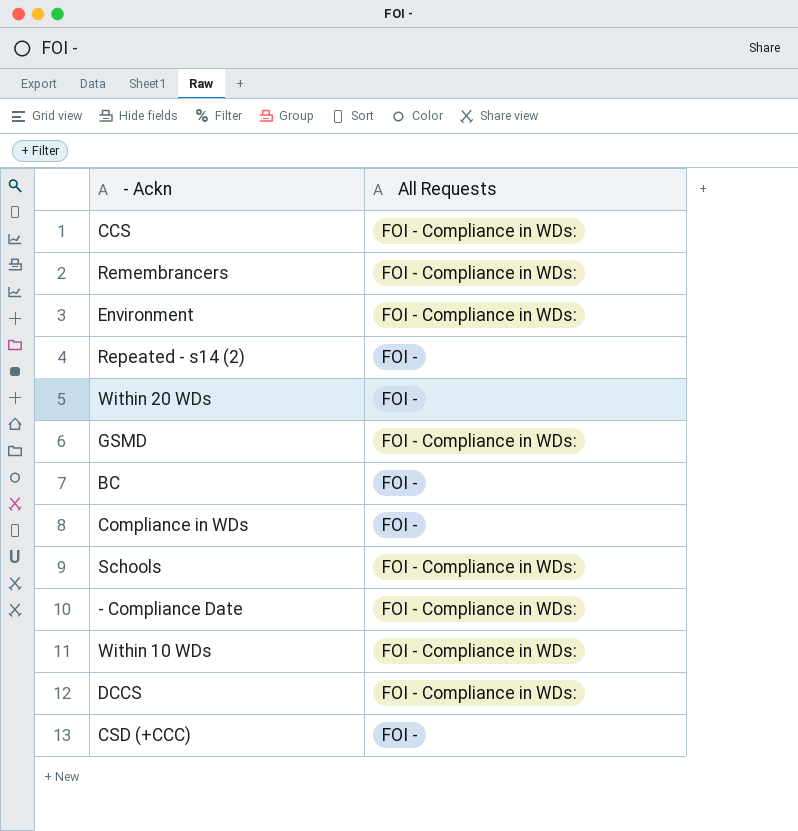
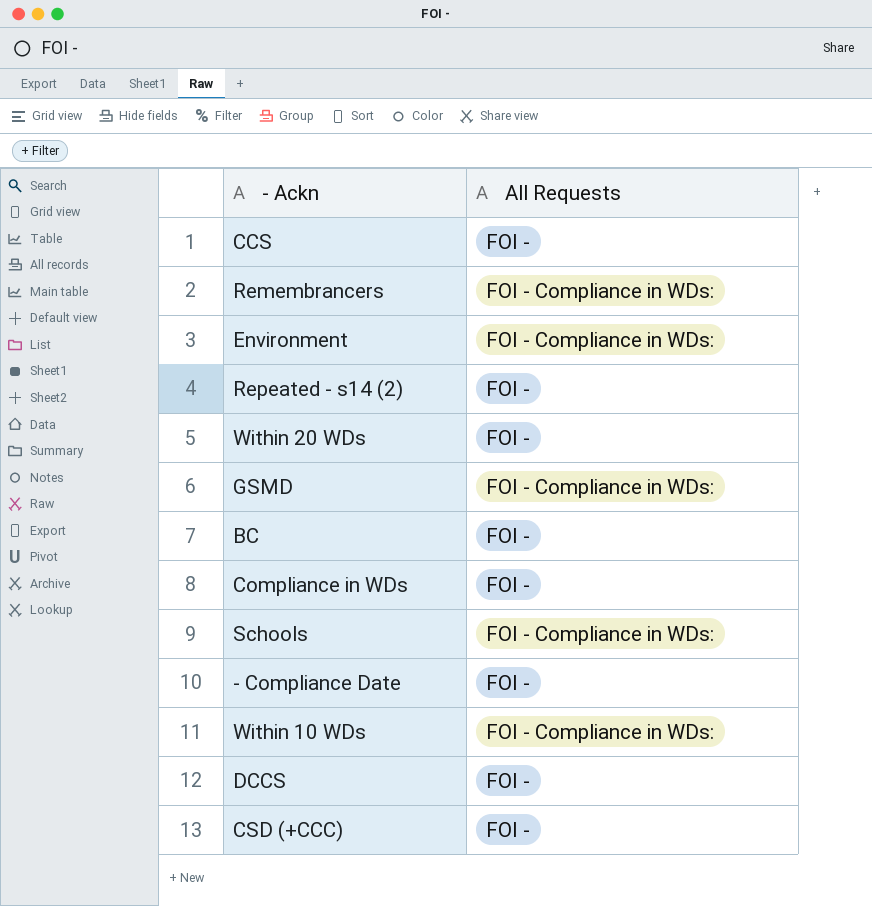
CCS | All Requests: FOI - Compliance in WDs: -> FOI -
- Compliance Date | All Requests: FOI - Compliance in WDs: -> FOI -
DCCS | All Requests: FOI - Compliance in WDs: -> FOI -

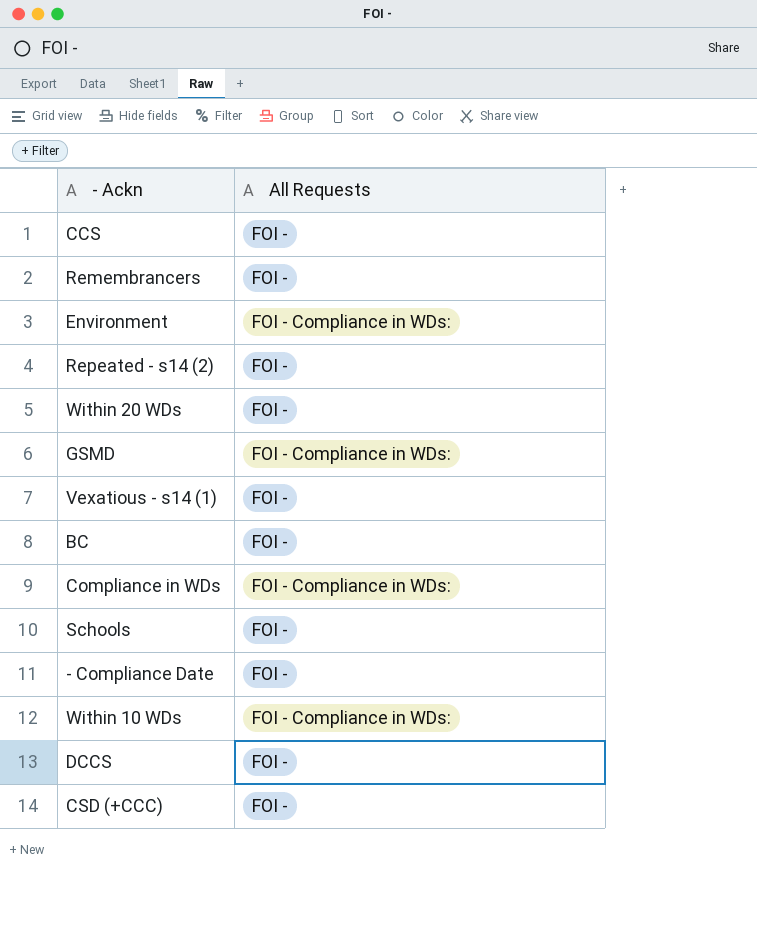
Remembrancers | All Requests: FOI - Compliance in WDs: -> FOI -
row Vexatious - s14 (1): none -> FOI -
Compliance in WDs | All Requests: FOI - -> FOI - Compliance in WDs:
Schools | All Requests: FOI - Compliance in WDs: -> FOI -

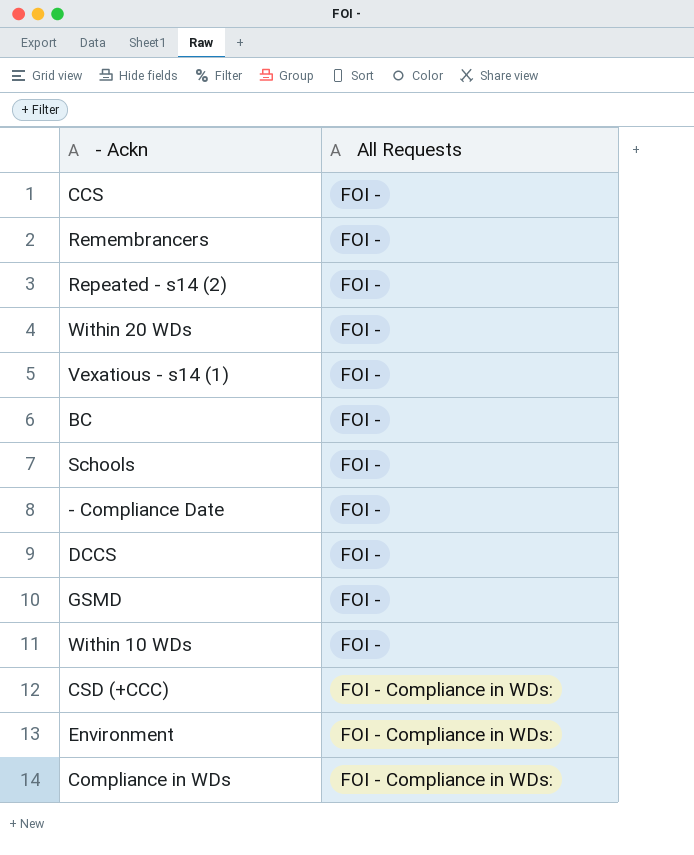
row order: none -> All Requests ascending
GSMD | All Requests: FOI - Compliance in WDs: -> FOI -
Within 10 WDs | All Requests: FOI - Compliance in WDs: -> FOI -
CSD (+CCC) | All Requests: FOI - -> FOI - Compliance in WDs:

